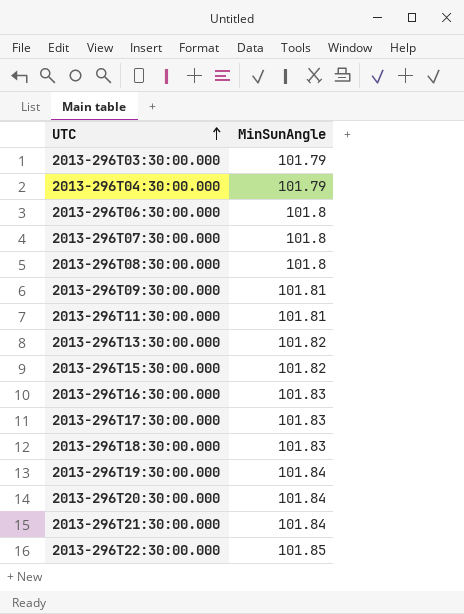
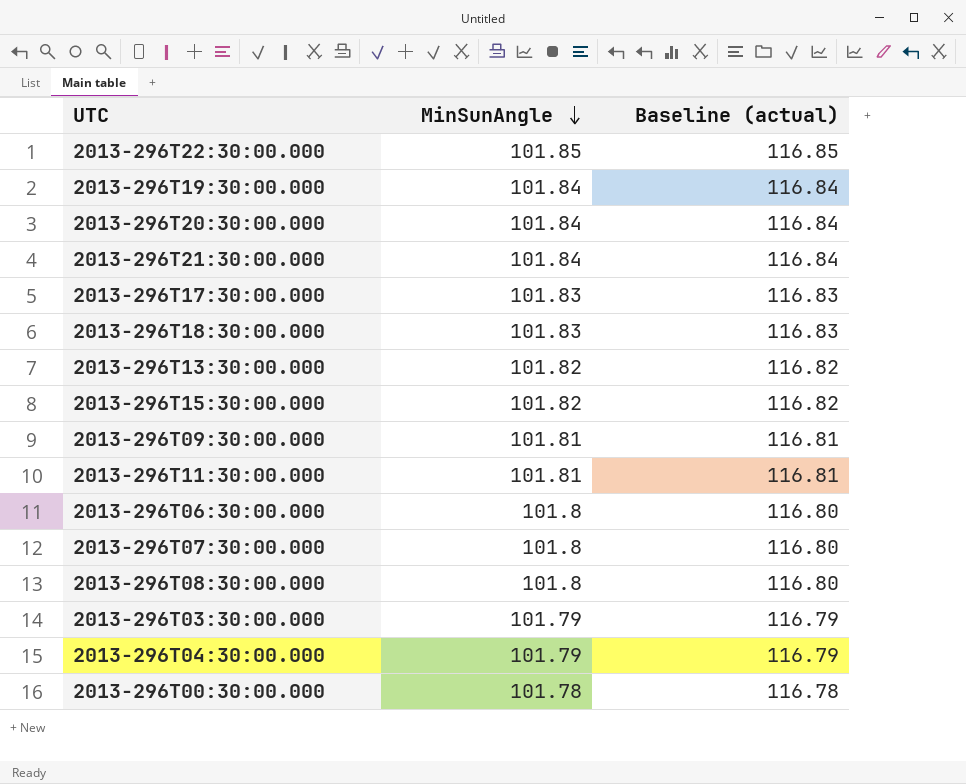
row order: UTC ascending -> MinSunAngle descending
column Baseline (actual) | formula: none -> [MinSunAngle] + 15
row 2013-296T16:30:00.000: 101.83 -> none
row 2013-296T00:30:00.000: none -> 101.78 | 116.78

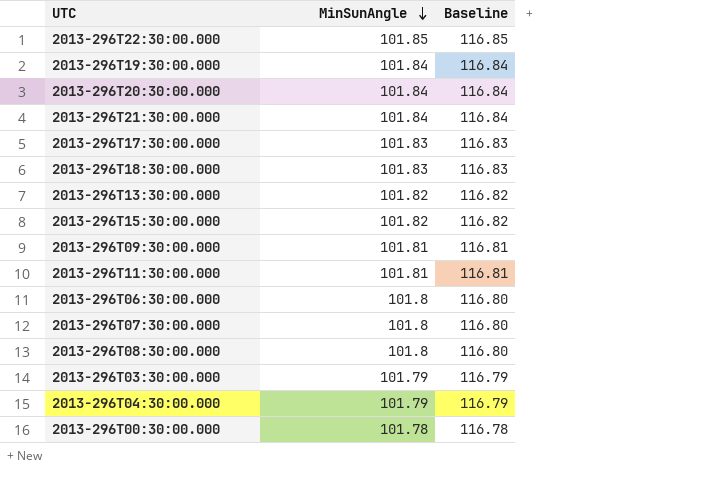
column name: Baseline (actual) -> Baseline

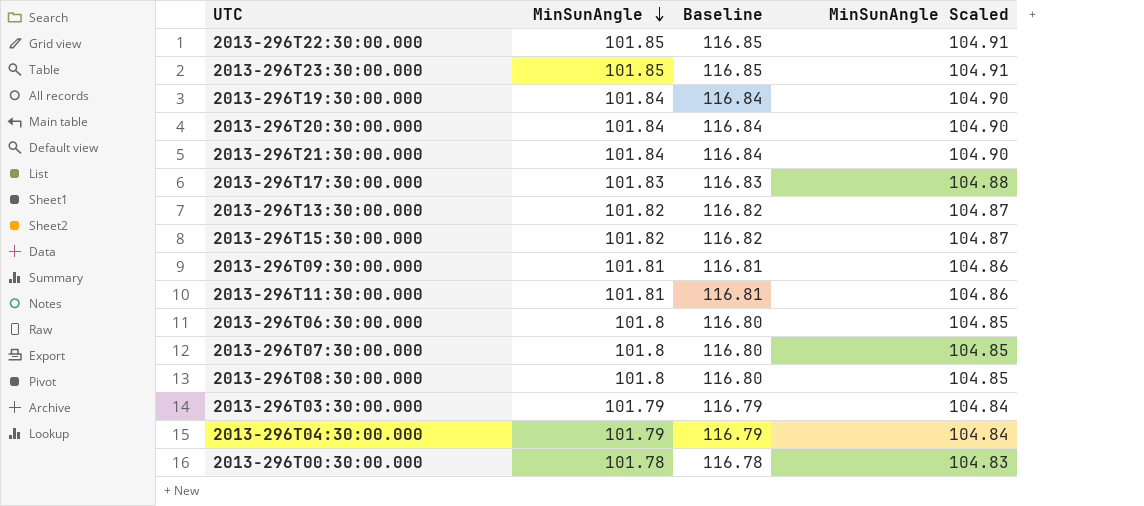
column MinSunAngle Scaled | formula: none -> [MinSunAngle] * 1.03
row 2013-296T18:30:00.000: 101.83 | 116.83 -> none
row 2013-296T23:30:00.000: none -> 101.85 | 116.85 | 104.91

